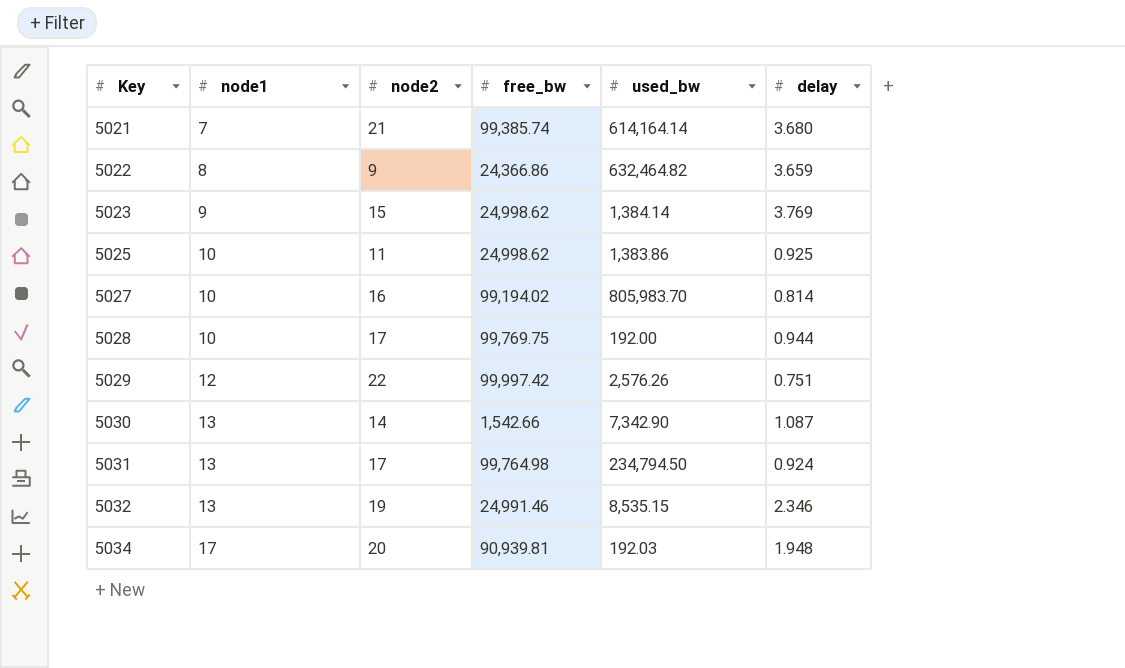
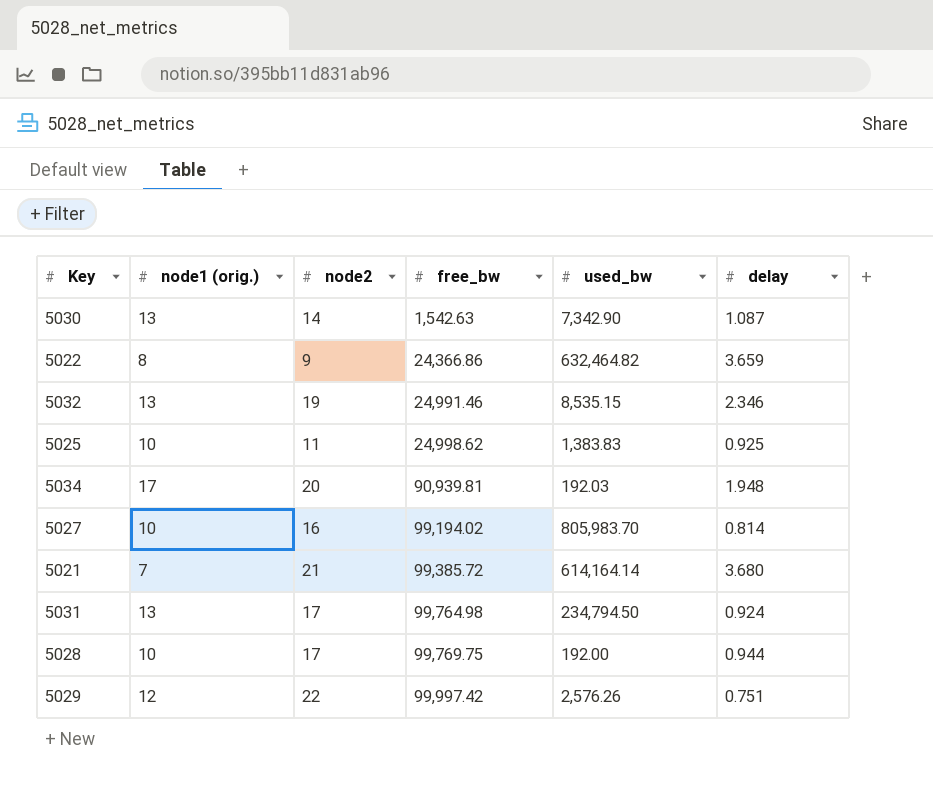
row order: Key ascending -> free_bw ascending
column name: node1 -> node1 (orig.)
row 5023: 9 | 15 | 24,998.62 | 1,384.14 | 3.769 -> none
5030 | free_bw: 1,542.66 -> 1,542.63
5025 | used_bw: 1,383.86 -> 1,383.83
5021 | free_bw: 99,385.74 -> 99,385.72

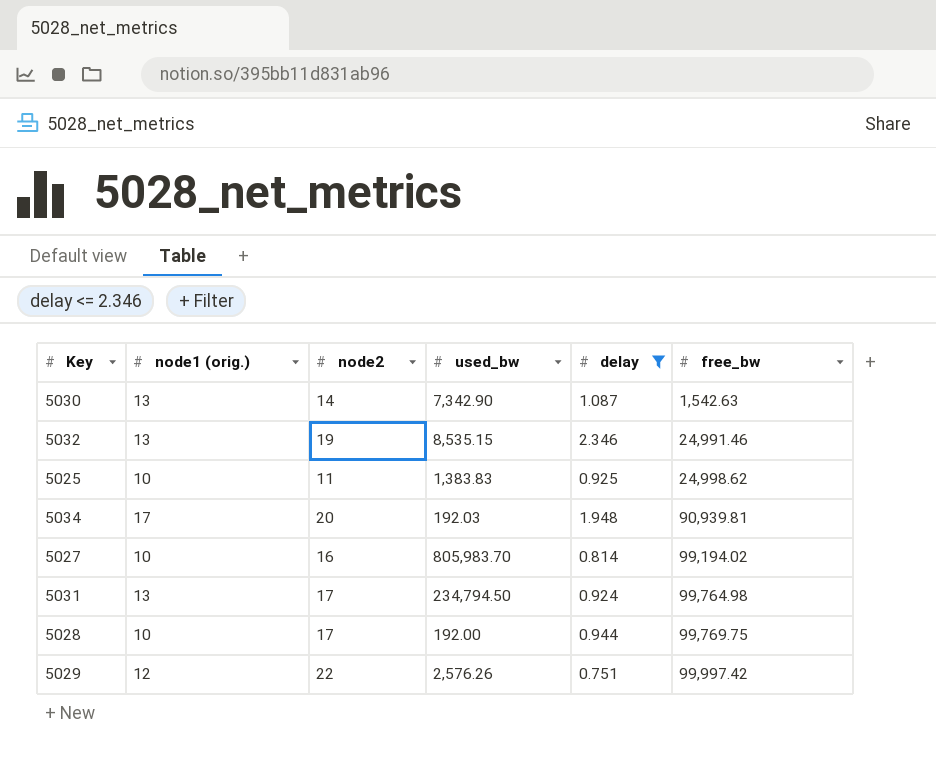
filter: none -> delay <= 2.346
column free_bw | position: 4 -> 6

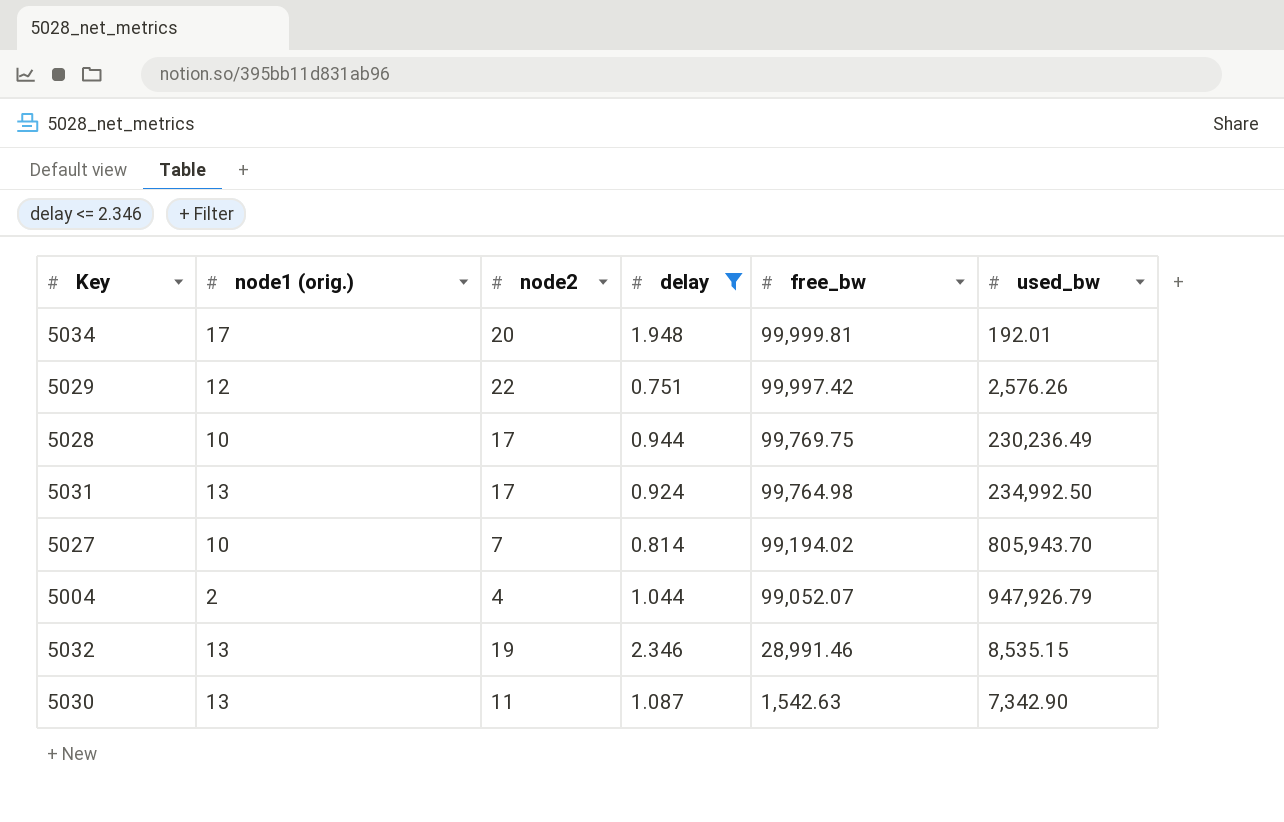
row order: free_bw ascending -> free_bw descending
column used_bw | position: 4 -> 6
row 5025: 10 | 11 | 1,383.83 | 0.925 | 24,998.62 -> none
5034 | free_bw: 90,939.81 -> 99,999.81
5034 | used_bw: 192.03 -> 192.01
5028 | used_bw: 192.00 -> 230,236.49
5031 | used_bw: 234,794.50 -> 234,992.50
5027 | node2: 16 -> 7
5027 | used_bw: 805,983.70 -> 805,943.70
row 5004: none -> 2 | 4 | 1.044 | 99,052.07 | 947,926.79
5032 | free_bw: 24,991.46 -> 28,991.46
5030 | node2: 14 -> 11

